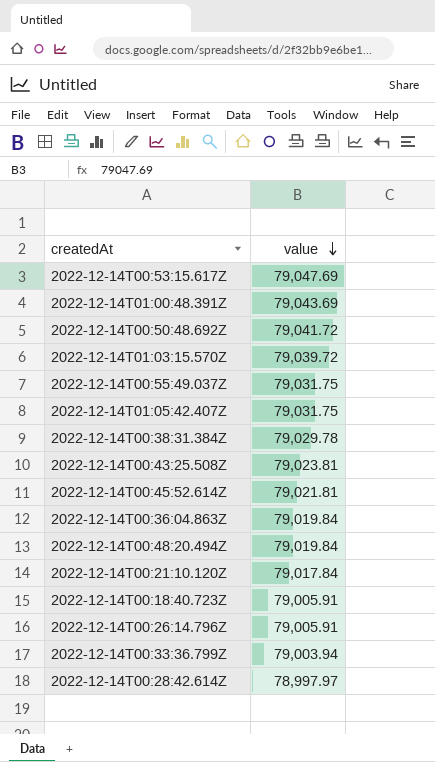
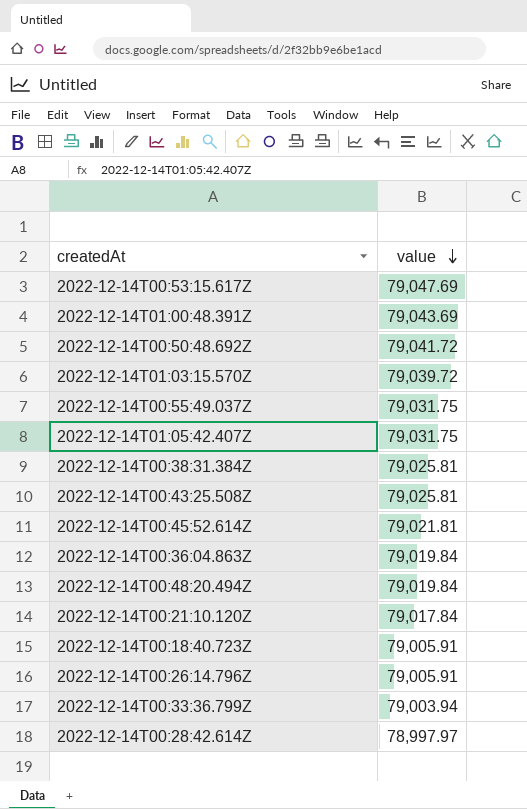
2022-12-14T00:38:31.384Z | value: 79,029.78 -> 79,025.81
2022-12-14T00:43:25.508Z | value: 79,023.81 -> 79,025.81

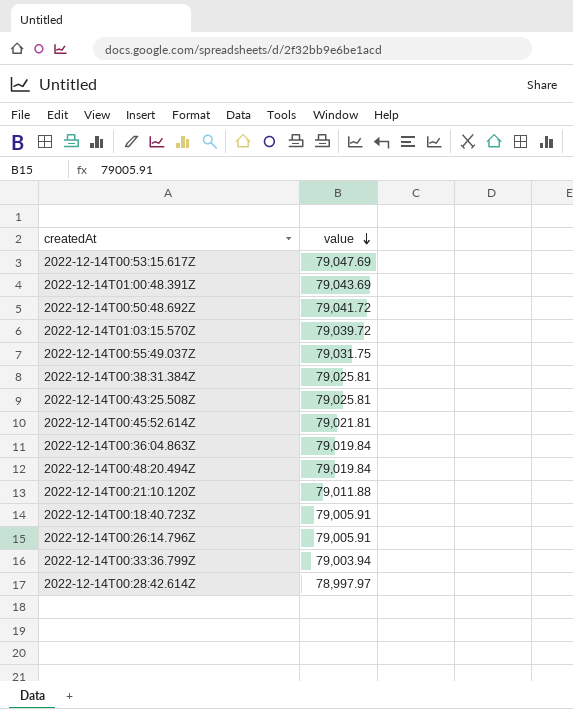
row 2022-12-14T01:05:42.407Z: 79,031.75 -> none
2022-12-14T00:21:10.120Z | value: 79,017.84 -> 79,011.88

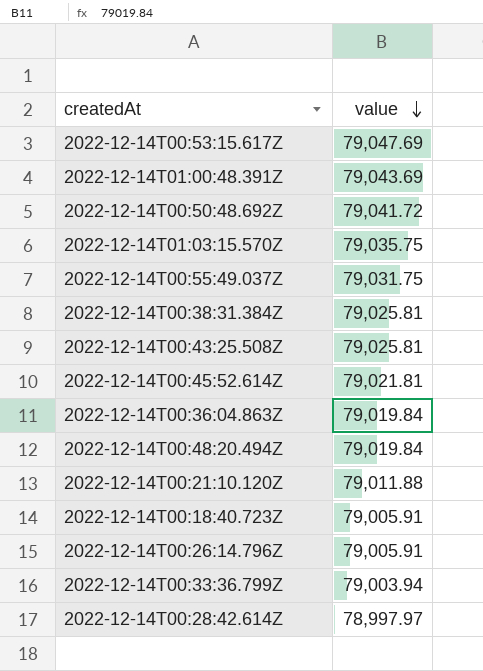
2022-12-14T01:03:15.570Z | value: 79,039.72 -> 79,035.75

